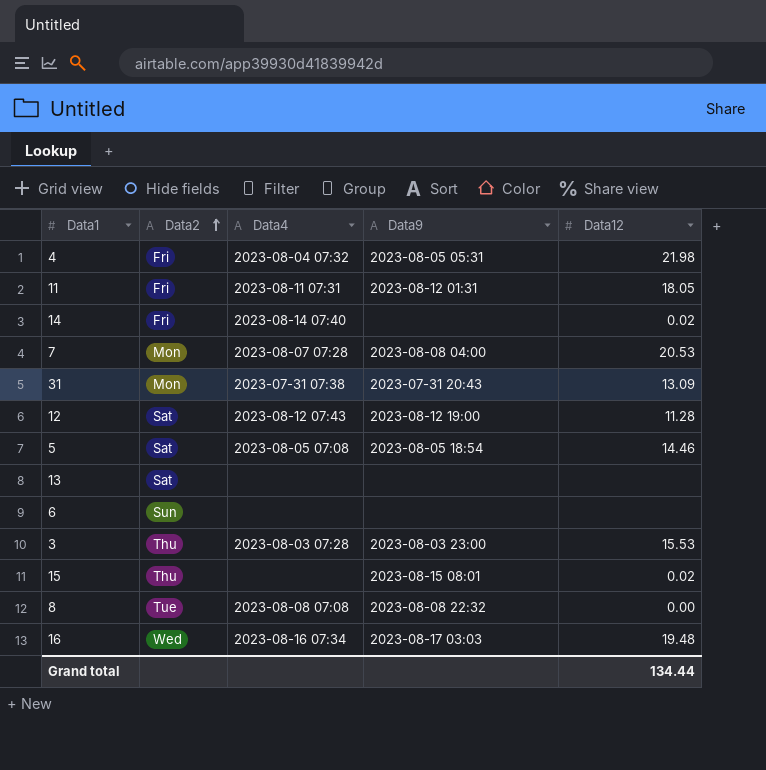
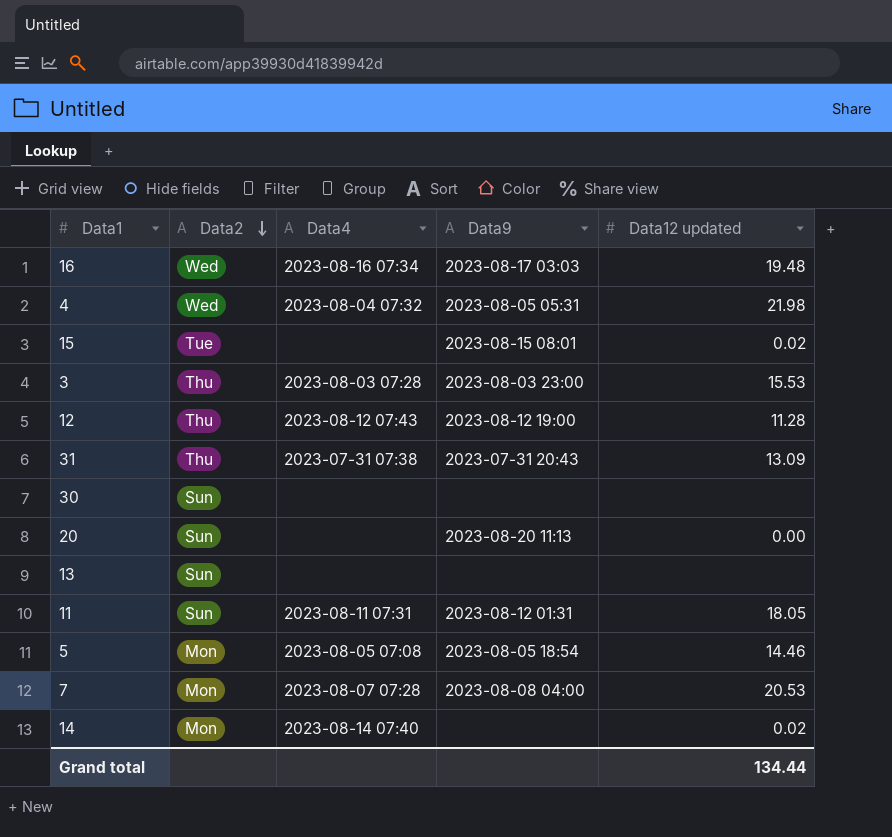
row order: Data2 ascending -> Data2 descending
column name: Data12 -> Data12 updated
row 6: Sun | none | none | none -> none
row 8: Tue | 2023-08-08 07:08 | 2023-08-08 22:32 | 0.00 -> none
4 | Data2: Fri -> Wed
15 | Data2: Thu -> Tue
12 | Data2: Sat -> Thu
31 | Data2: Mon -> Thu
row 30: none -> Sun | none | none | none
row 20: none -> Sun | none | 2023-08-20 11:13 | 0.00
13 | Data2: Sat -> Sun
11 | Data2: Fri -> Sun
5 | Data2: Sat -> Mon
14 | Data2: Fri -> Mon

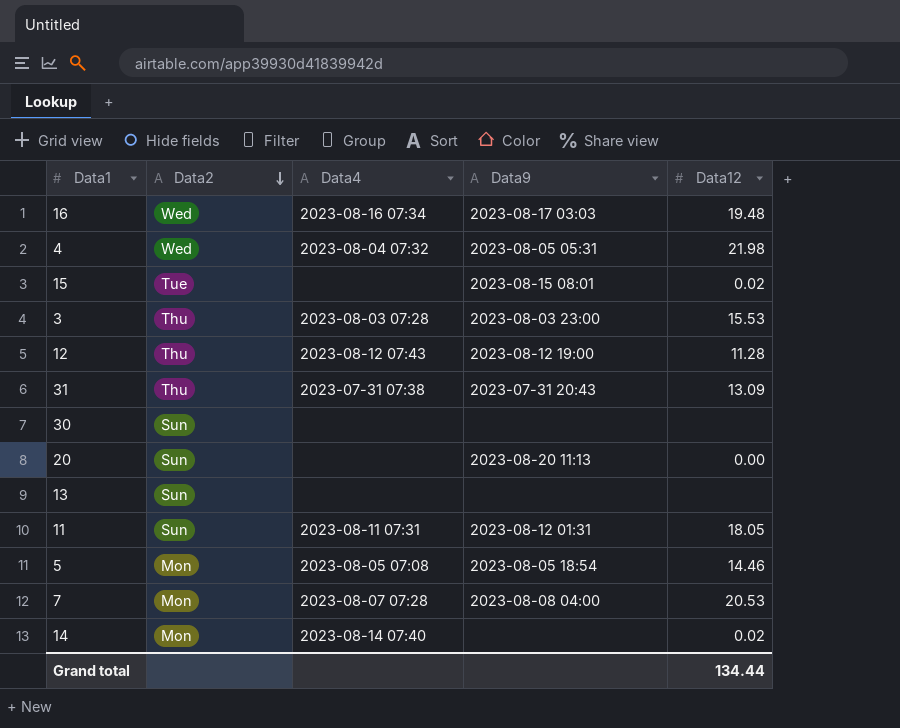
column name: Data12 updated -> Data12

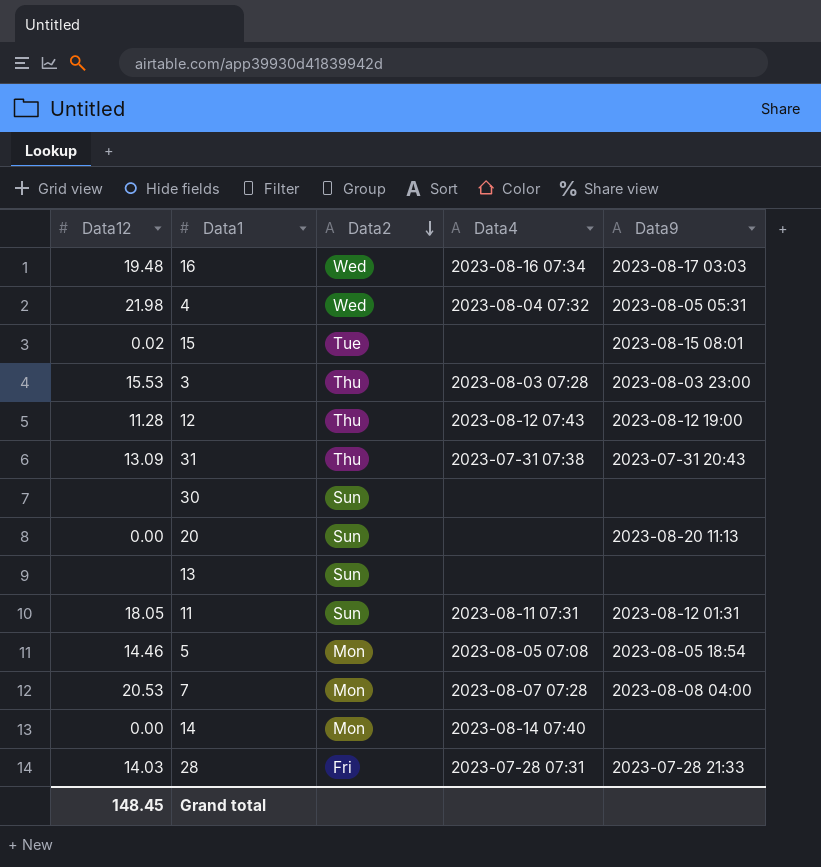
column Data12 | position: 5 -> 1
14 | Data12: 0.02 -> 0.00
row 28: none -> 14.03 | Fri | 2023-07-28 07:31 | 2023-07-28 21:33
Grand total | Data12: 134.44 -> 148.45

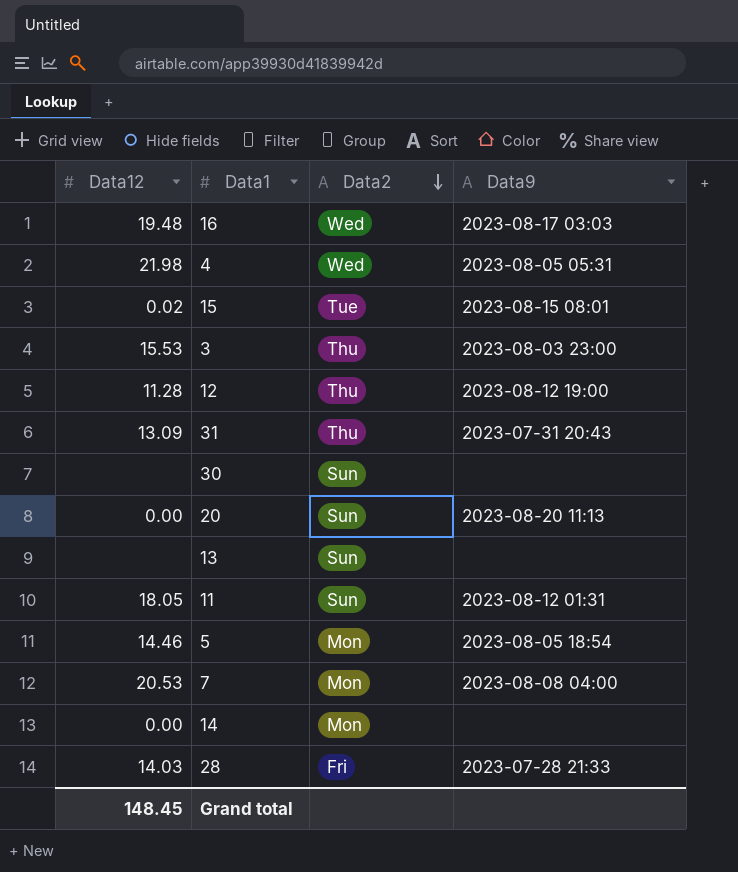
column Data4 | position: 4 -> none

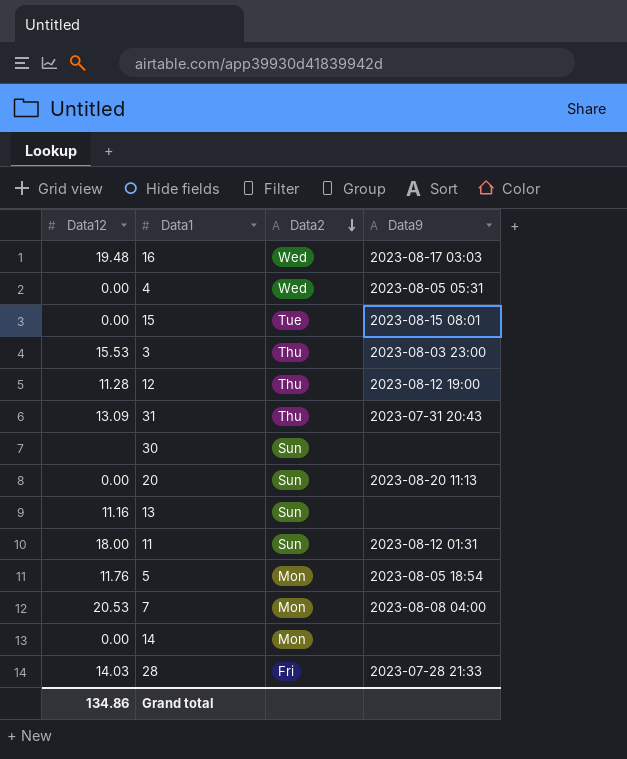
4 | Data12: 21.98 -> 0.00
15 | Data12: 0.02 -> 0.00
13 | Data12: none -> 11.16
11 | Data12: 18.05 -> 18.00
5 | Data12: 14.46 -> 11.76
Grand total | Data12: 148.45 -> 134.86

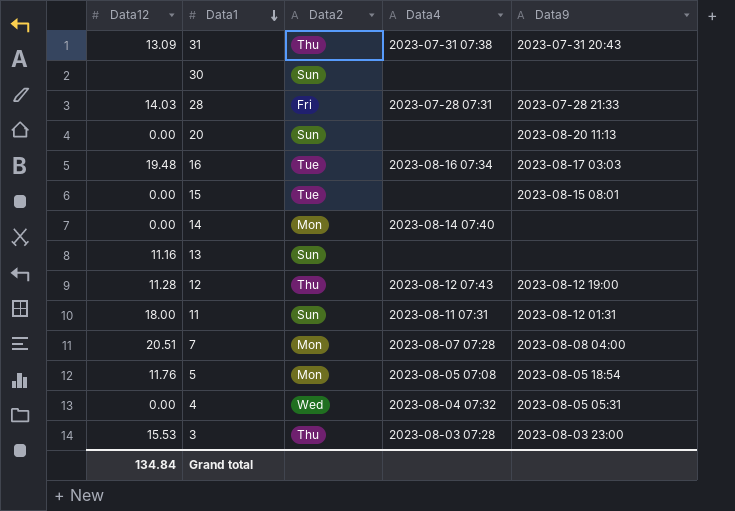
row order: Data2 descending -> Data1 descending
column Data4 | position: none -> 4
16 | Data2: Wed -> Tue
7 | Data12: 20.53 -> 20.51
Grand total | Data12: 134.86 -> 134.84

